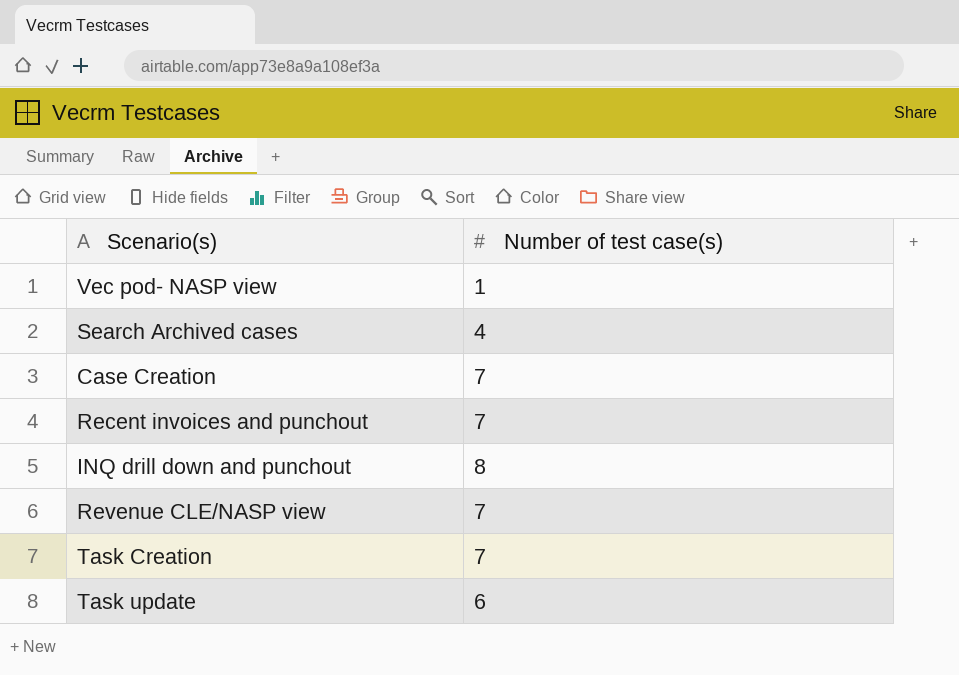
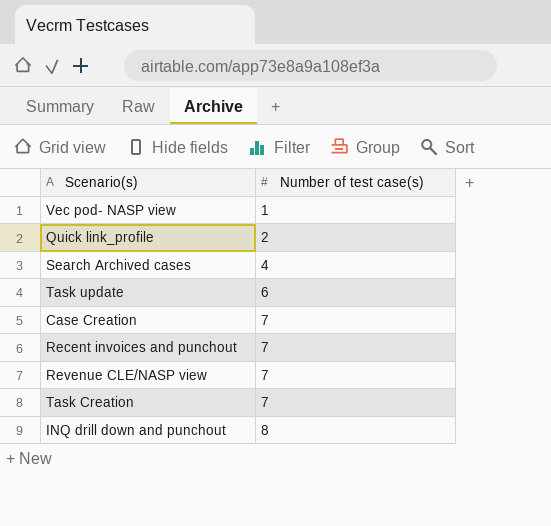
row order: none -> Number of test case(s) ascending
row Quick link_profile: none -> 2

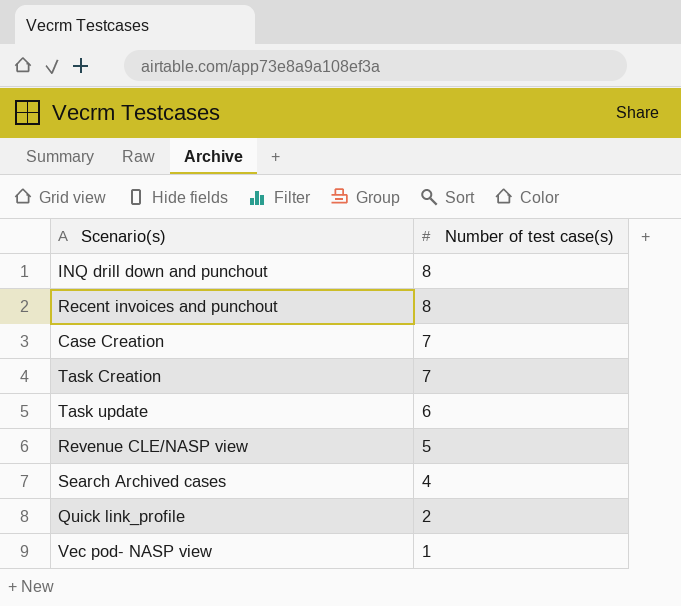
row order: Number of test case(s) ascending -> Number of test case(s) descending
Recent invoices and punchout | Number of test case(s): 7 -> 8
Revenue CLE/NASP view | Number of test case(s): 7 -> 5

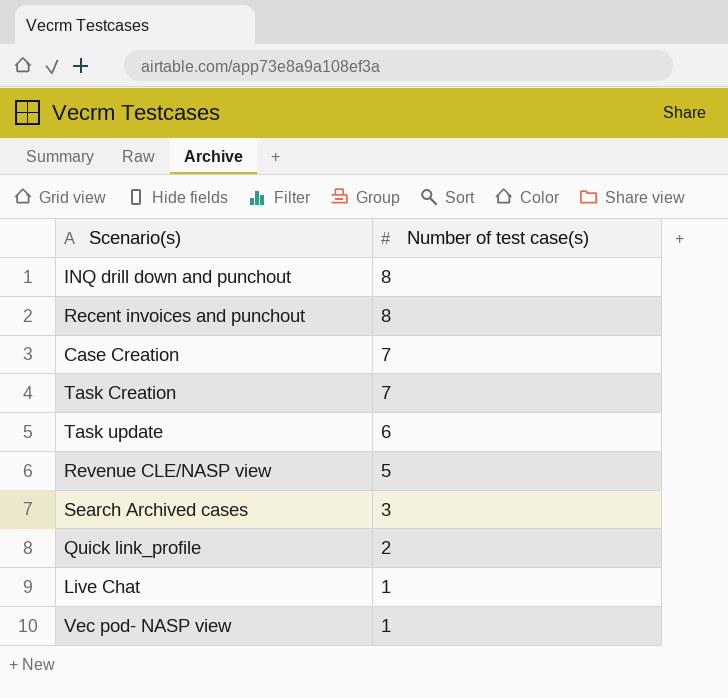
Search Archived cases | Number of test case(s): 4 -> 3
row Live Chat: none -> 1

